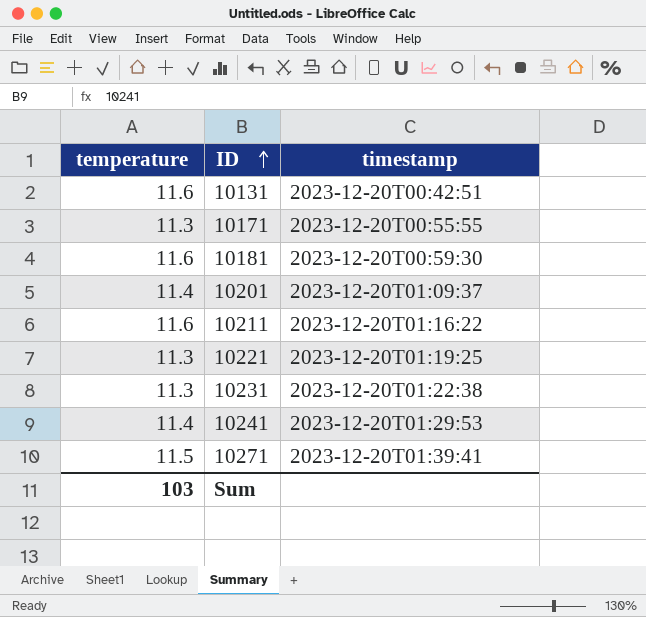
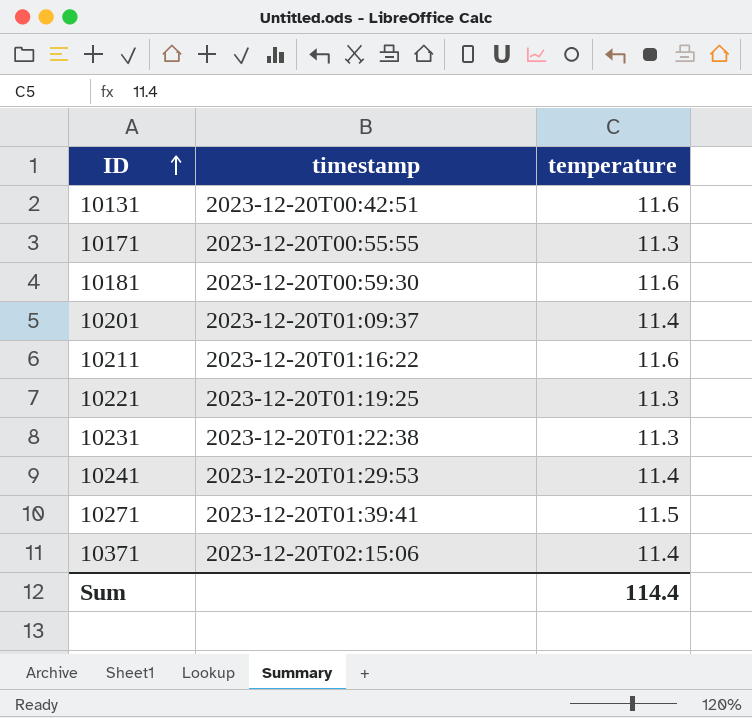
column temperature | position: 1 -> 3
row 10371: none -> 2023-12-20T02:15:06 | 11.4
Sum | temperature: 103 -> 114.4

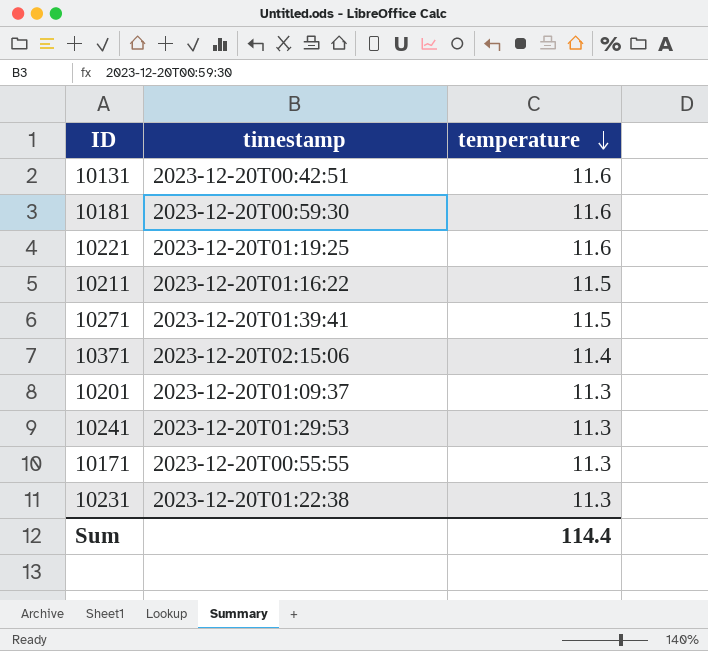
row order: ID ascending -> temperature descending
10221 | temperature: 11.3 -> 11.6
10211 | temperature: 11.6 -> 11.5
10201 | temperature: 11.4 -> 11.3
10241 | temperature: 11.4 -> 11.3

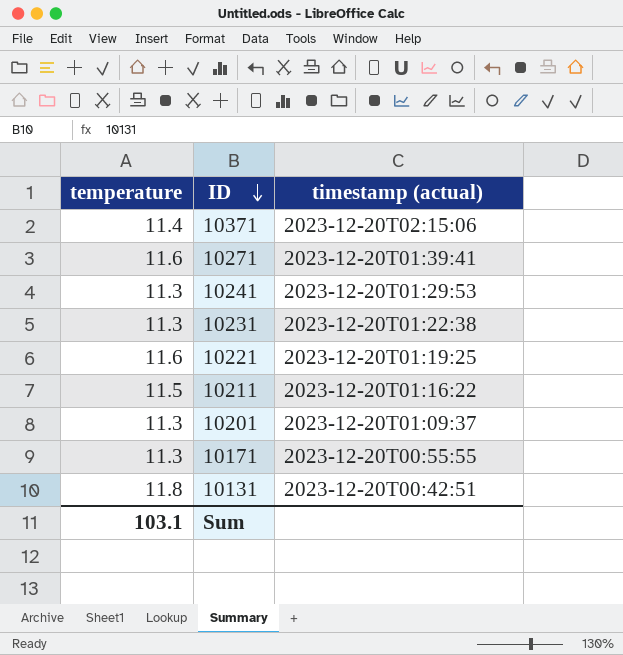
row order: temperature descending -> ID descending
column temperature | position: 3 -> 1
column name: timestamp -> timestamp (actual)
row 10181: 2023-12-20T00:59:30 | 11.6 -> none
10271 | temperature: 11.5 -> 11.6
10131 | temperature: 11.6 -> 11.8
Sum | temperature: 114.4 -> 103.1

